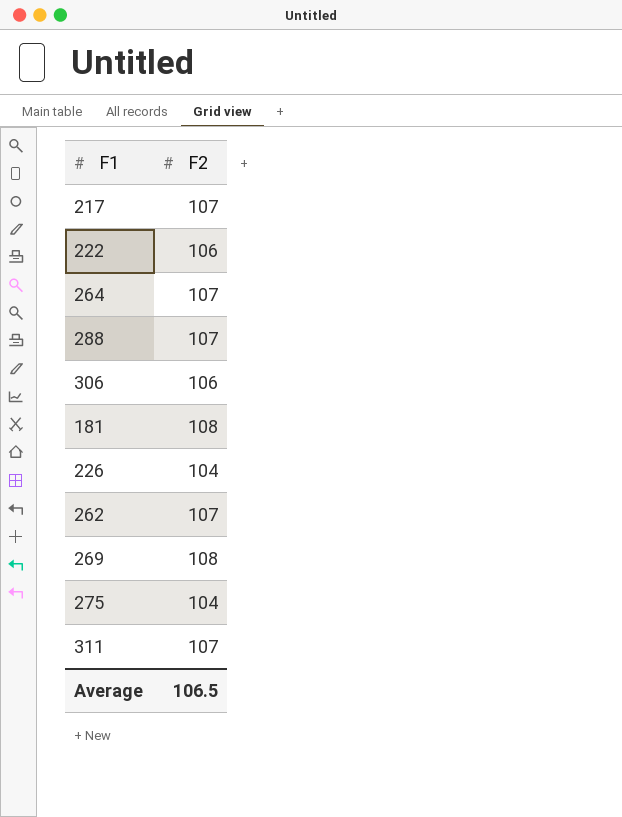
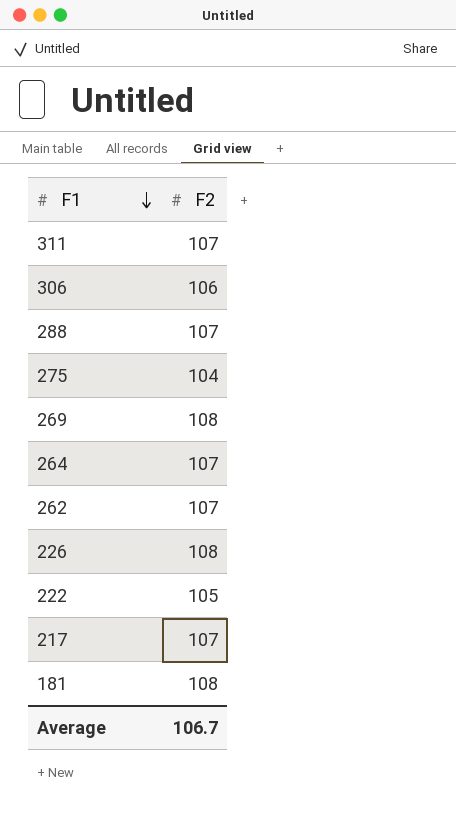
row order: none -> F1 descending
226 | F2: 104 -> 108
222 | F2: 106 -> 105
Average | F2: 106.5 -> 106.7

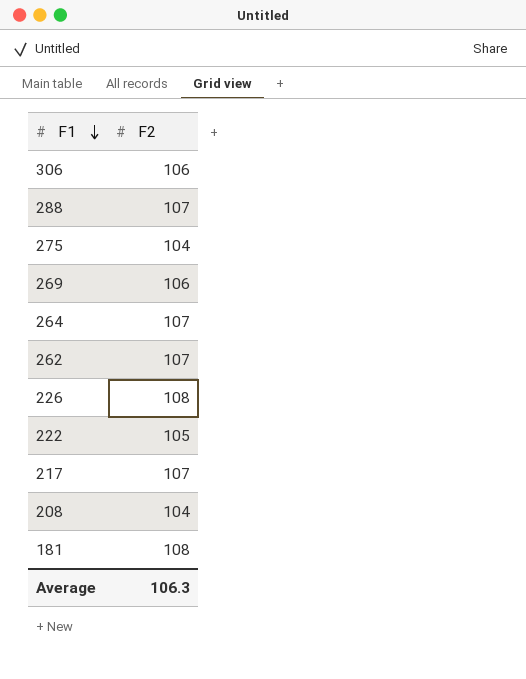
row 311: 107 -> none
269 | F2: 108 -> 106
row 208: none -> 104
Average | F2: 106.7 -> 106.3

